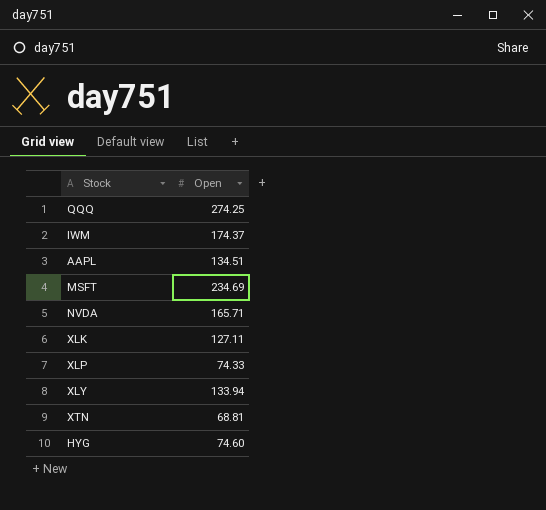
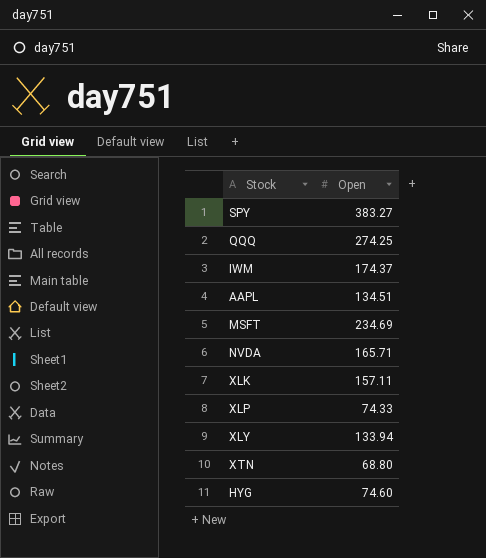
row SPY: none -> 383.27
XLK | Open: 127.11 -> 157.11
XTN | Open: 68.81 -> 68.80

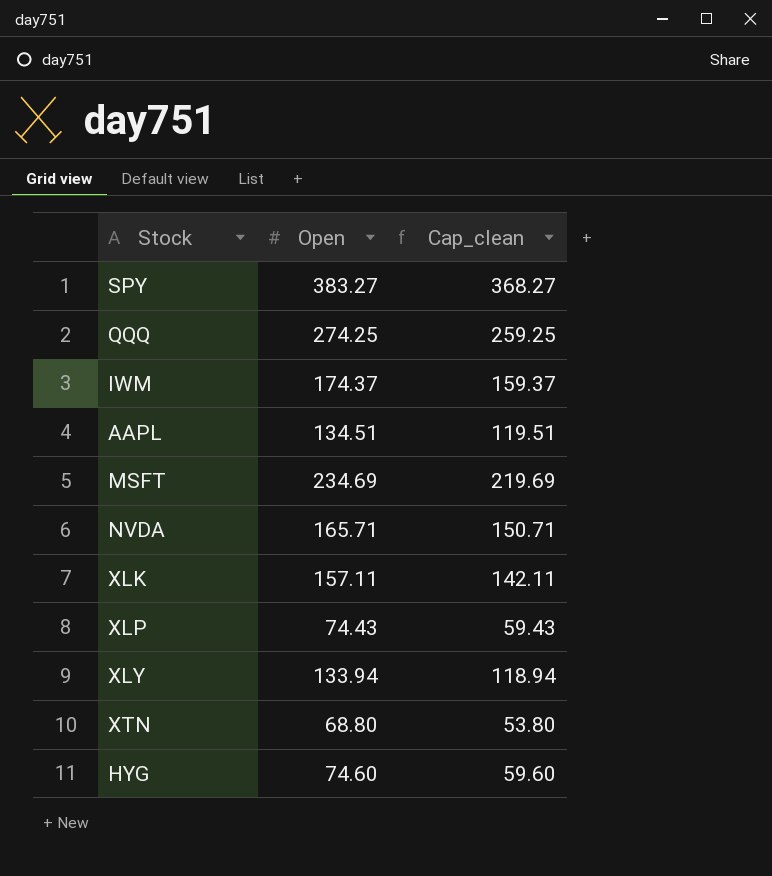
column Cap_clean | formula: none -> [Open] - 15
XLP | Open: 74.33 -> 74.43

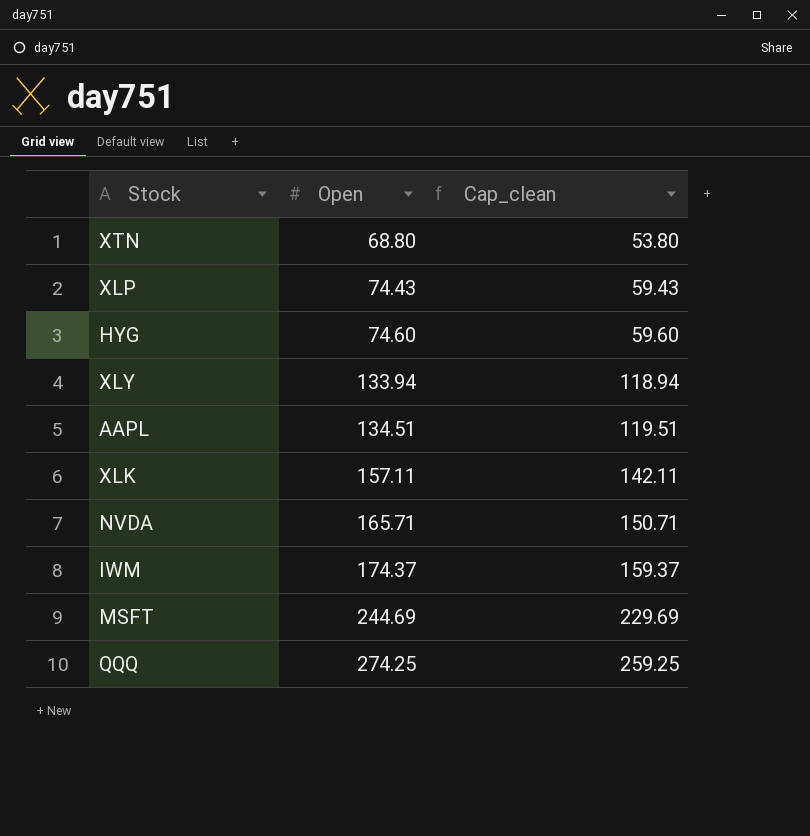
row order: none -> Open ascending
row SPY: 383.27 | 368.27 -> none
MSFT | Open: 234.69 -> 244.69
MSFT | Cap_clean: 219.69 -> 229.69

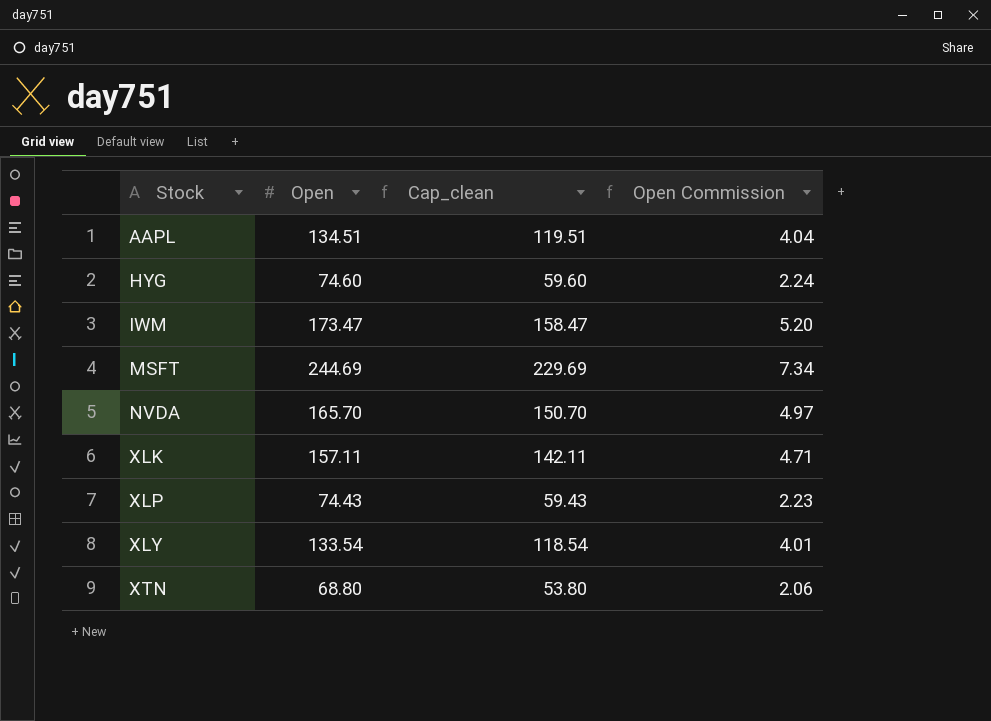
row order: Open ascending -> Stock ascending
column Open Commission | formula: none -> [Open] * 0.03
row QQQ: 274.25 | 259.25 -> none
IWM | Open: 174.37 -> 173.47
IWM | Cap_clean: 159.37 -> 158.47
NVDA | Open: 165.71 -> 165.70
NVDA | Cap_clean: 150.71 -> 150.70
XLY | Open: 133.94 -> 133.54
XLY | Cap_clean: 118.94 -> 118.54

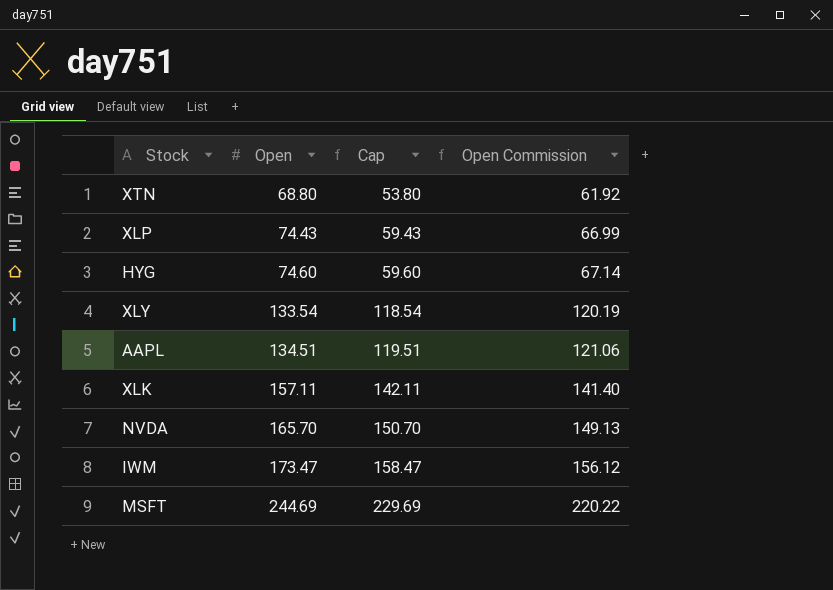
row order: Stock ascending -> Open ascending
column name: Cap_clean -> Cap
column Open Commission | formula: [Open] * 0.03 -> [Open] * 0.9

